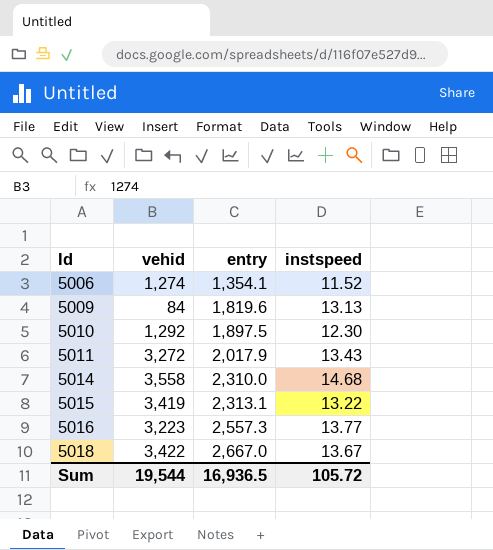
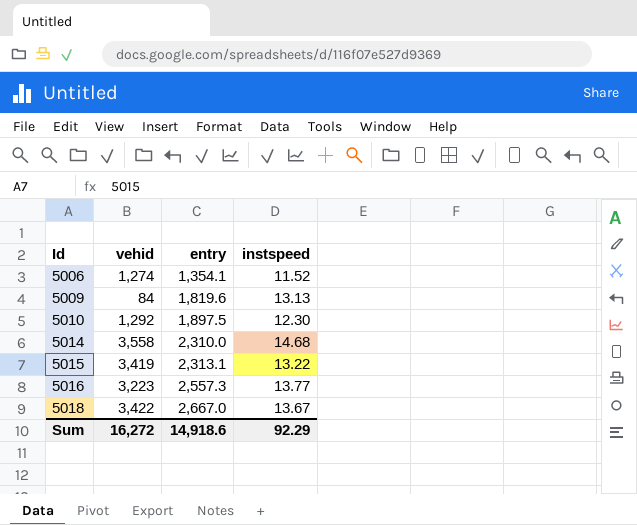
row 5011: 3,272 | 2,017.9 | 13.43 -> none
Sum | vehid: 19,544 -> 16,272
Sum | entry: 16,936.5 -> 14,918.6
Sum | instspeed: 105.72 -> 92.29

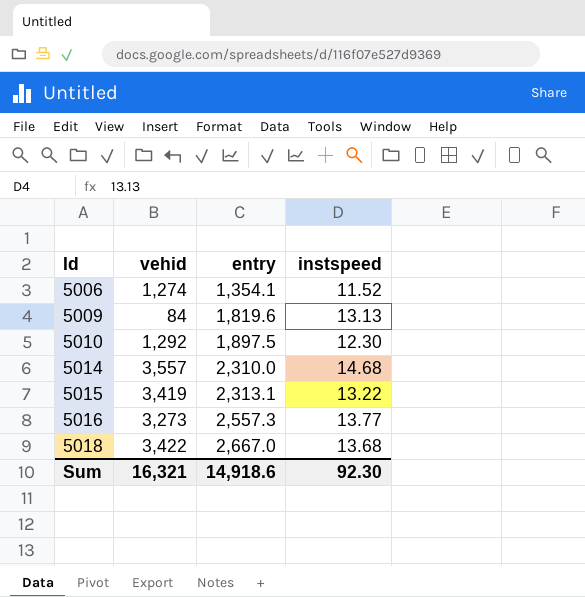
5014 | vehid: 3,558 -> 3,557
5016 | vehid: 3,223 -> 3,273
5018 | instspeed: 13.67 -> 13.68
Sum | vehid: 16,272 -> 16,321
Sum | instspeed: 92.29 -> 92.30

